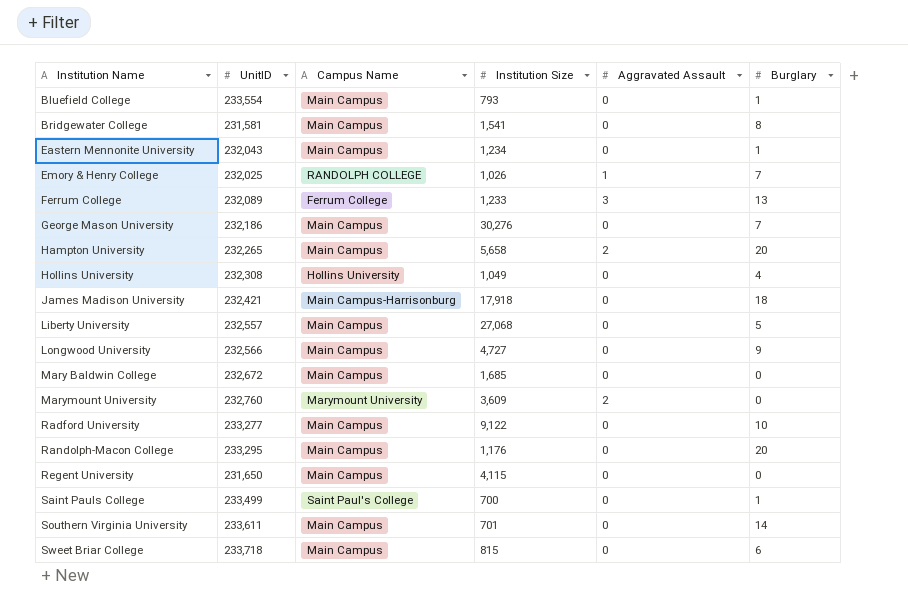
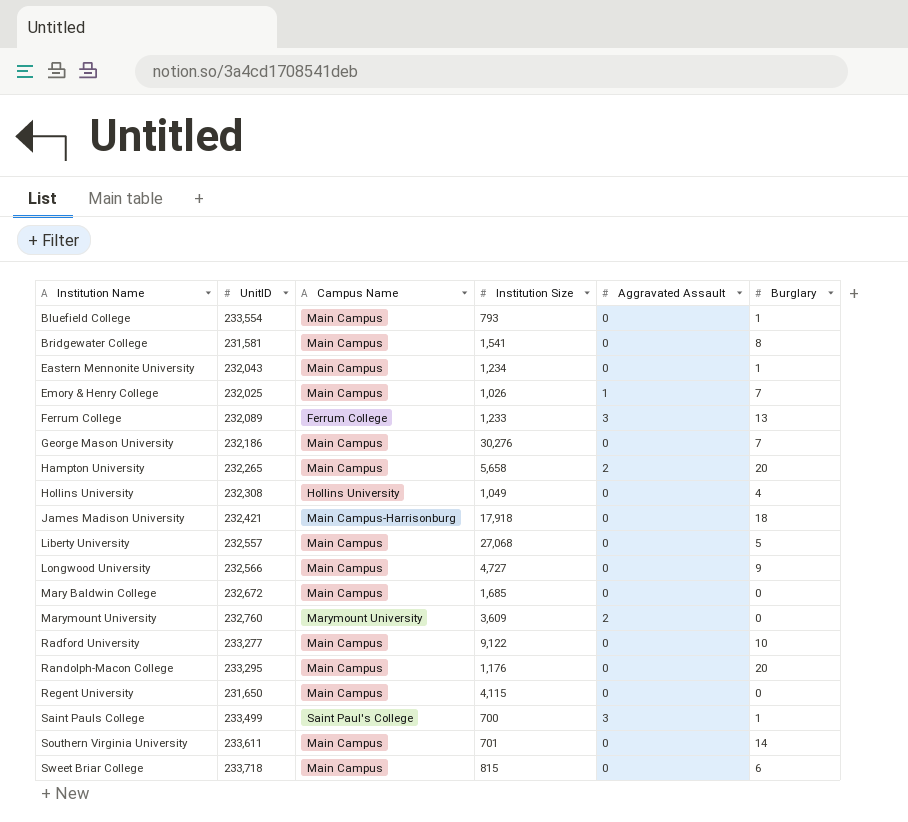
Emory & Henry College | Campus Name: RANDOLPH COLLEGE -> Main Campus
Saint Pauls College | Aggravated Assault: 0 -> 3

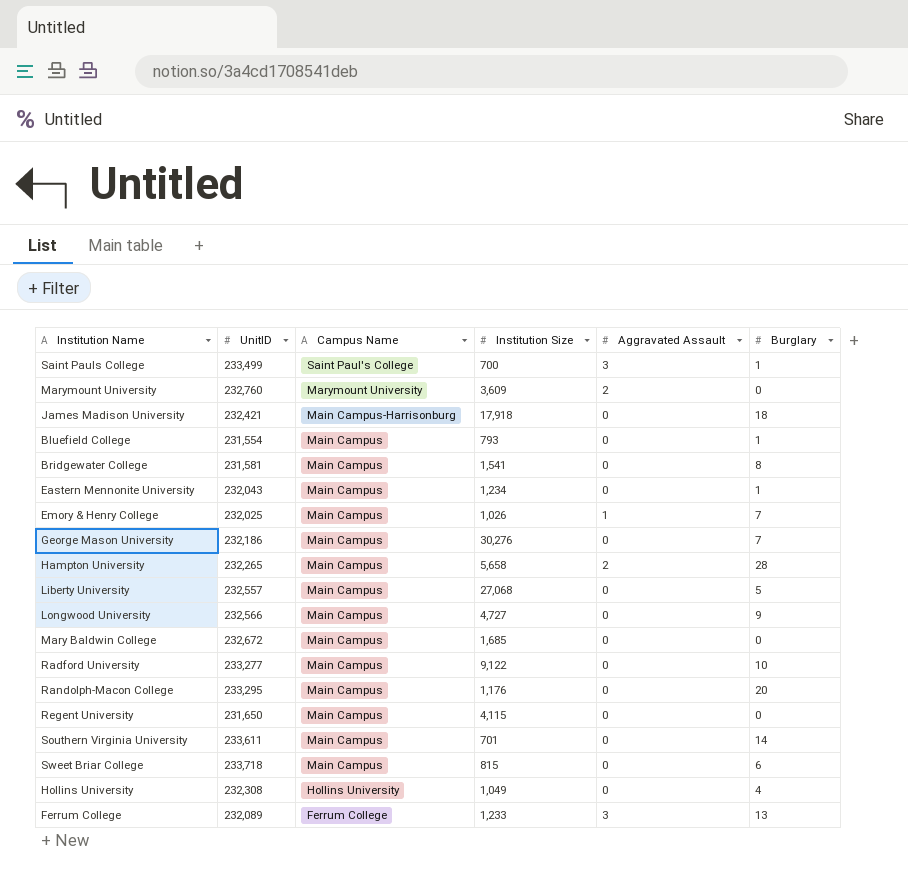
row order: Institution Name ascending -> Campus Name descending
Bluefield College | UnitID: 233,554 -> 231,554
Hampton University | Burglary: 20 -> 28

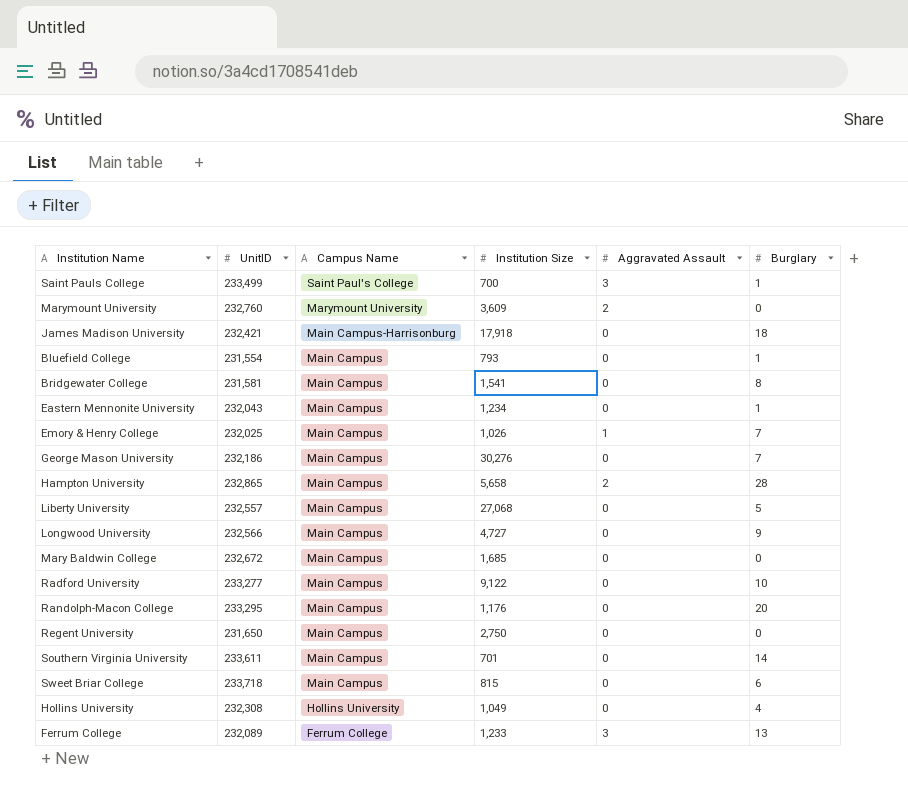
Hampton University | UnitID: 232,265 -> 232,865
Regent University | Institution Size: 4,115 -> 2,750

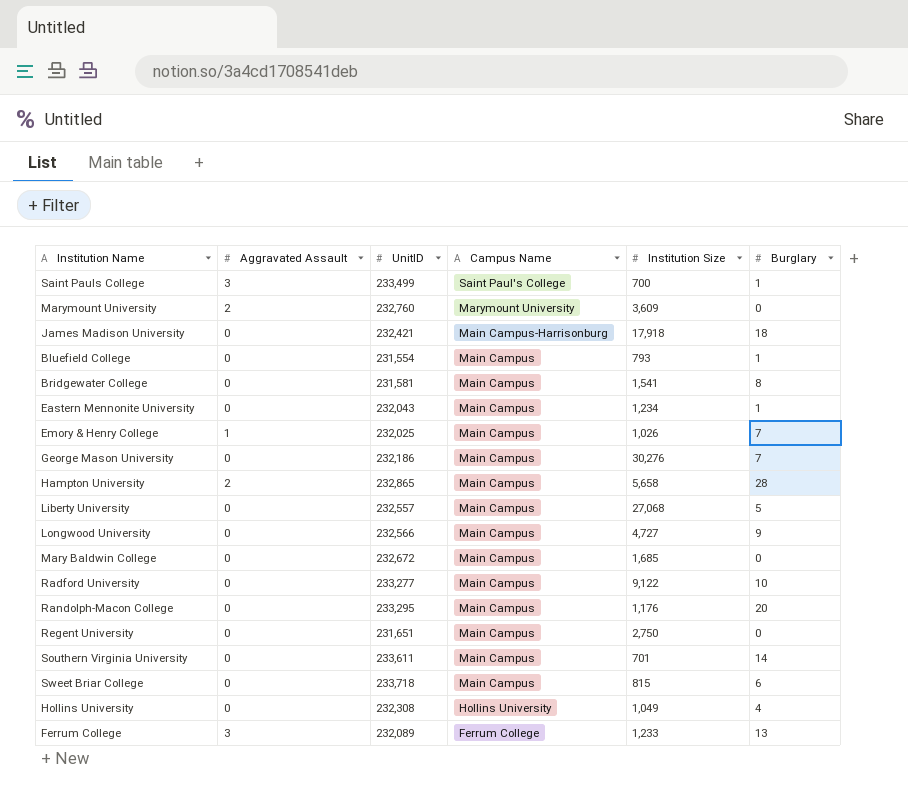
column Aggravated Assault | position: 5 -> 2
Regent University | UnitID: 231,650 -> 231,651

